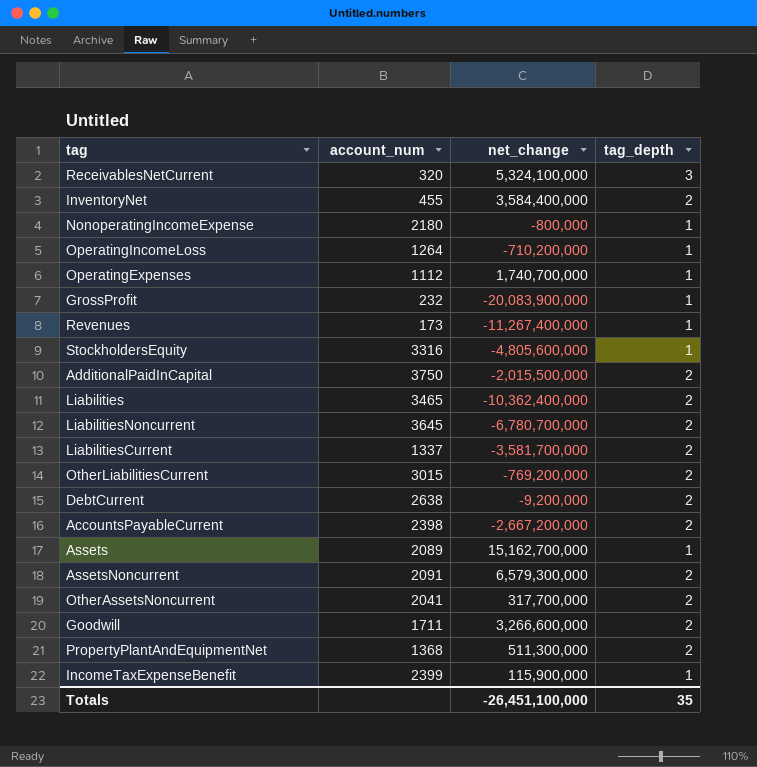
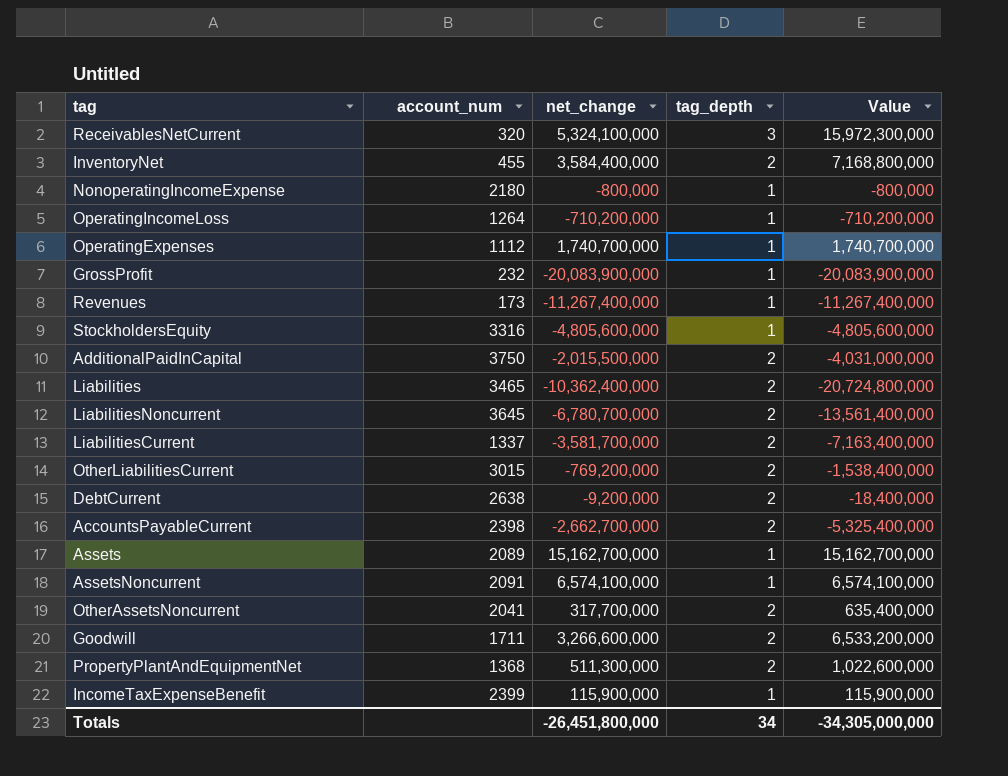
column Value | formula: none -> [net_change] * [tag_depth]
AccountsPayableCurrent | net_change: -2,667,200,000 -> -2,662,700,000
AssetsNoncurrent | net_change: 6,579,300,000 -> 6,574,100,000
AssetsNoncurrent | tag_depth: 2 -> 1
Totals | net_change: -26,451,100,000 -> -26,451,800,000
Totals | tag_depth: 35 -> 34

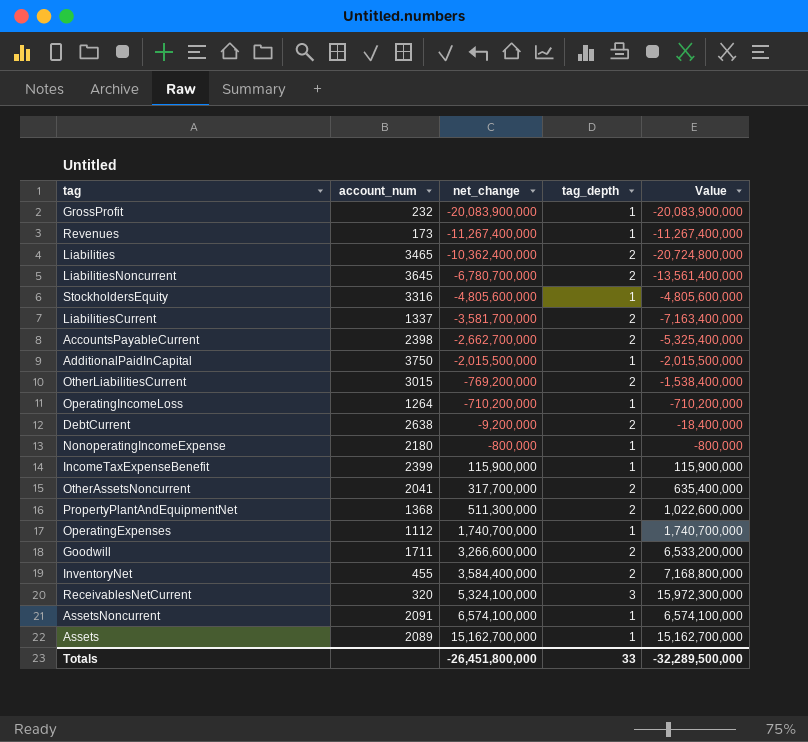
row order: none -> net_change ascending
AdditionalPaidInCapital | tag_depth: 2 -> 1
AdditionalPaidInCapital | Value: -4,031,000,000 -> -2,015,500,000
Totals | tag_depth: 34 -> 33
Totals | Value: -34,305,000,000 -> -32,289,500,000

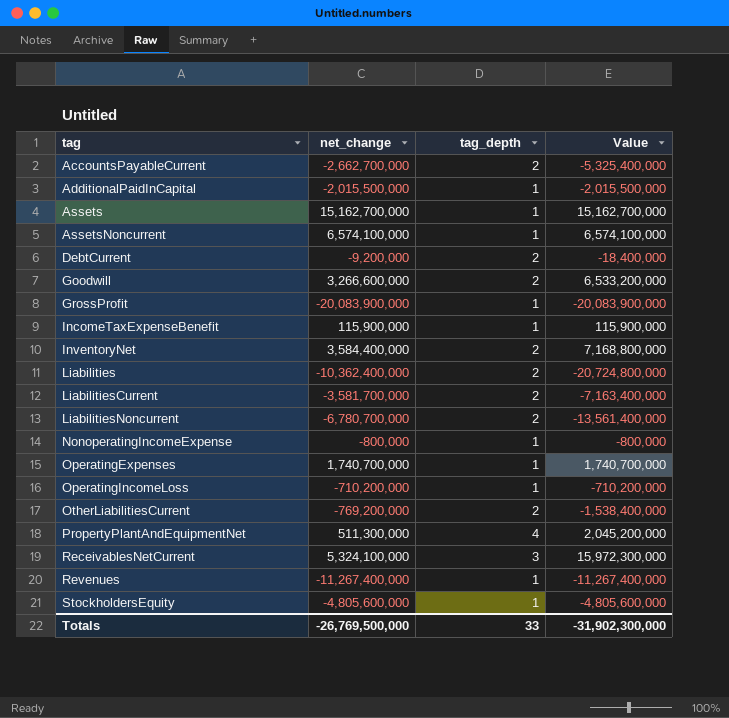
row order: net_change ascending -> tag ascending
column account_num | position: 2 -> none
row OtherAssetsNoncurrent: 2041 | 317,700,000 | 2 | 635,400,000 -> none
PropertyPlantAndEquipmentNet | tag_depth: 2 -> 4
PropertyPlantAndEquipmentNet | Value: 1,022,600,000 -> 2,045,200,000
Totals | net_change: -26,451,800,000 -> -26,769,500,000
Totals | Value: -32,289,500,000 -> -31,902,300,000

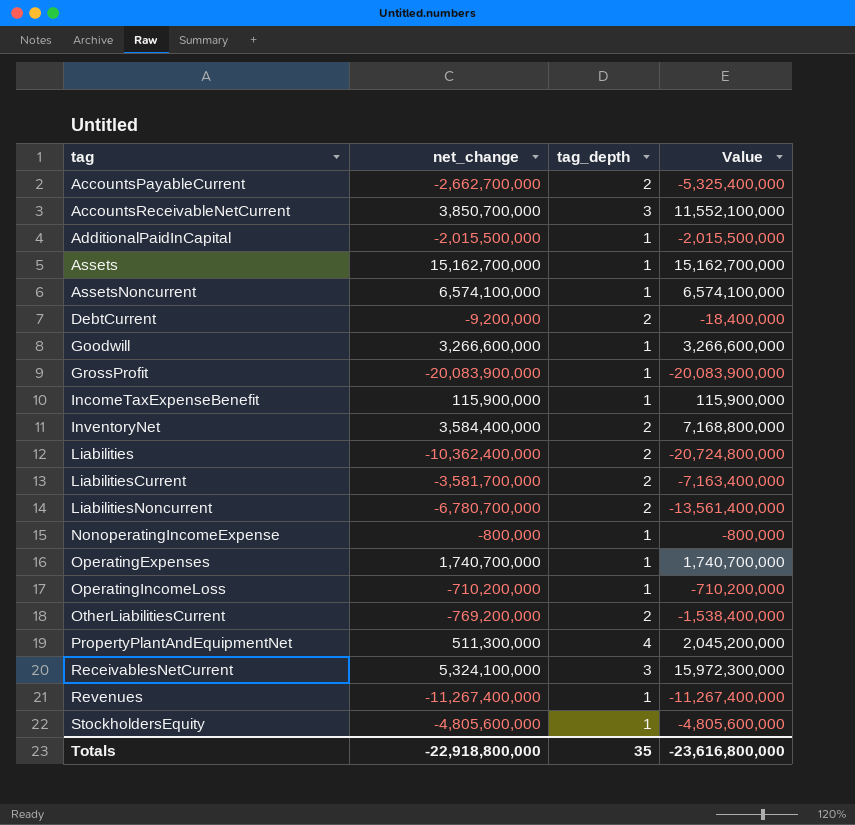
row AccountsReceivableNetCurrent: none -> 3,850,700,000 | 3 | 11,552,100,000
Goodwill | tag_depth: 2 -> 1
Goodwill | Value: 6,533,200,000 -> 3,266,600,000
Totals | net_change: -26,769,500,000 -> -22,918,800,000
Totals | tag_depth: 33 -> 35
Totals | Value: -31,902,300,000 -> -23,616,800,000

